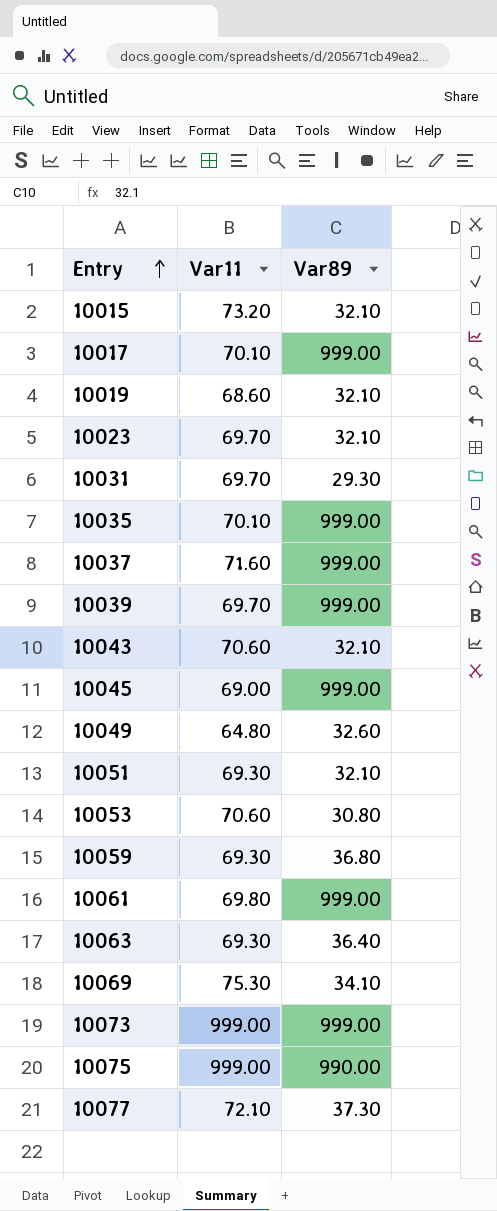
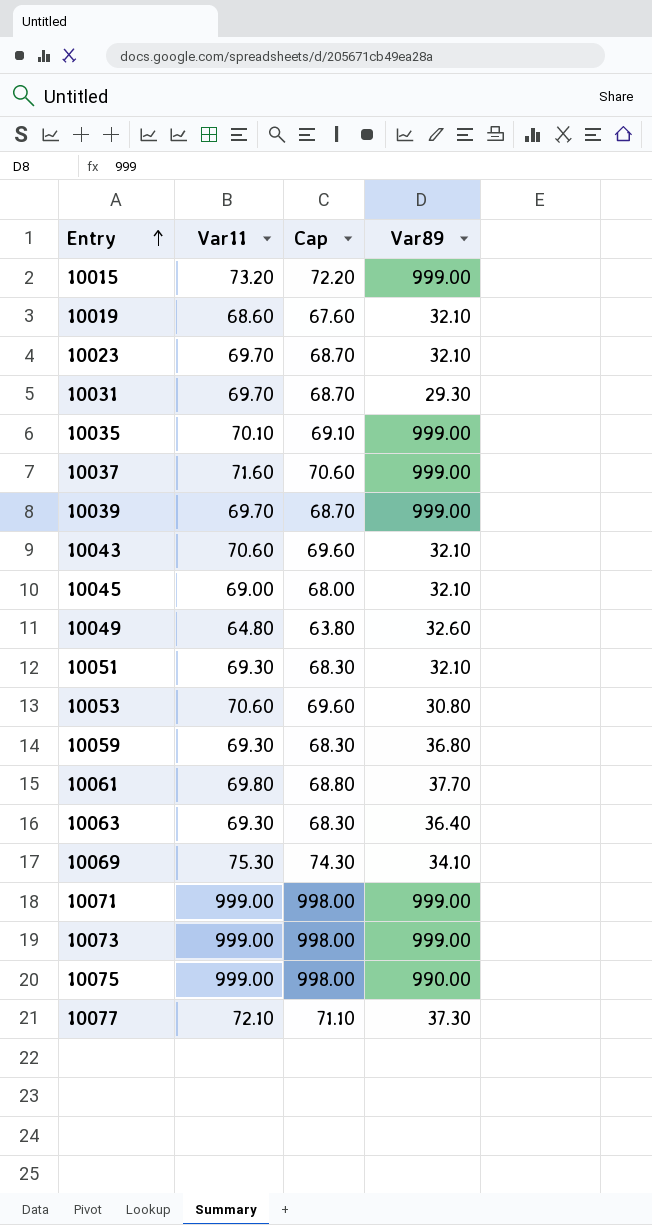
column Cap | formula: none -> [Var11] - 1
row 10017: 70.10 | 999.00 -> none
10015 | Var89: 32.10 -> 999.00
10045 | Var89: 999.00 -> 32.10
10061 | Var89: 999.00 -> 37.70
row 10071: none -> 999.00 | 998.00 | 999.00

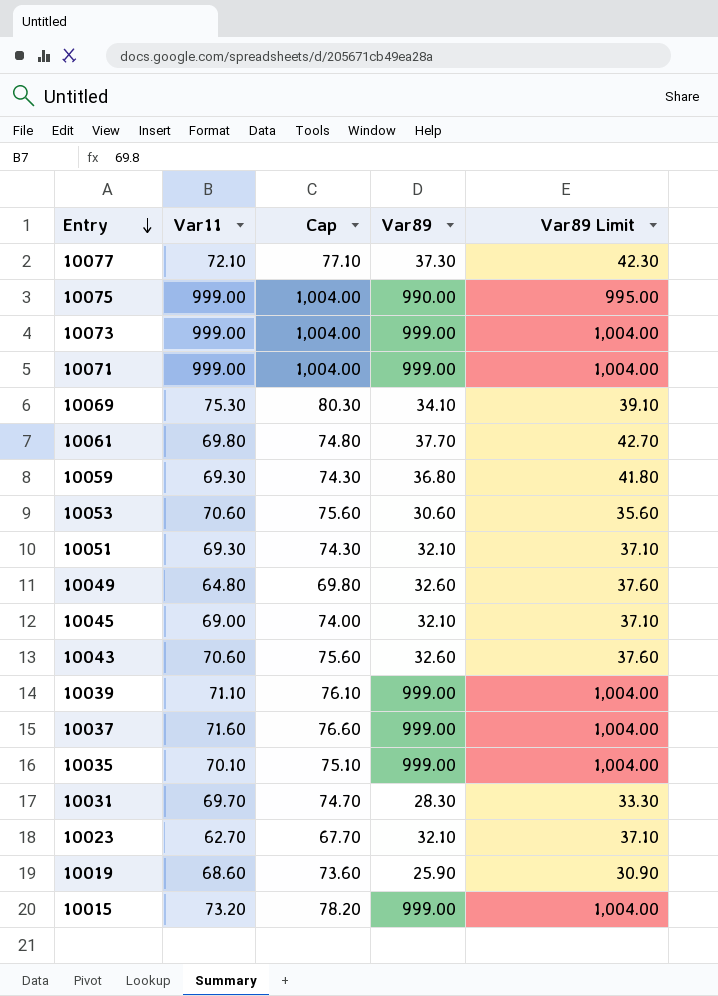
row order: Entry ascending -> Entry descending
column Cap | formula: [Var11] - 1 -> [Var11] + 5
column Var89 Limit | formula: none -> [Var89] + 5
row 10063: 69.30 | 68.30 | 36.40 -> none
10053 | Var89: 30.80 -> 30.60
10043 | Var89: 32.10 -> 32.60
10039 | Var11: 69.70 -> 71.10
10031 | Var89: 29.30 -> 28.30
10023 | Var11: 69.70 -> 62.70
10019 | Var89: 32.10 -> 25.90

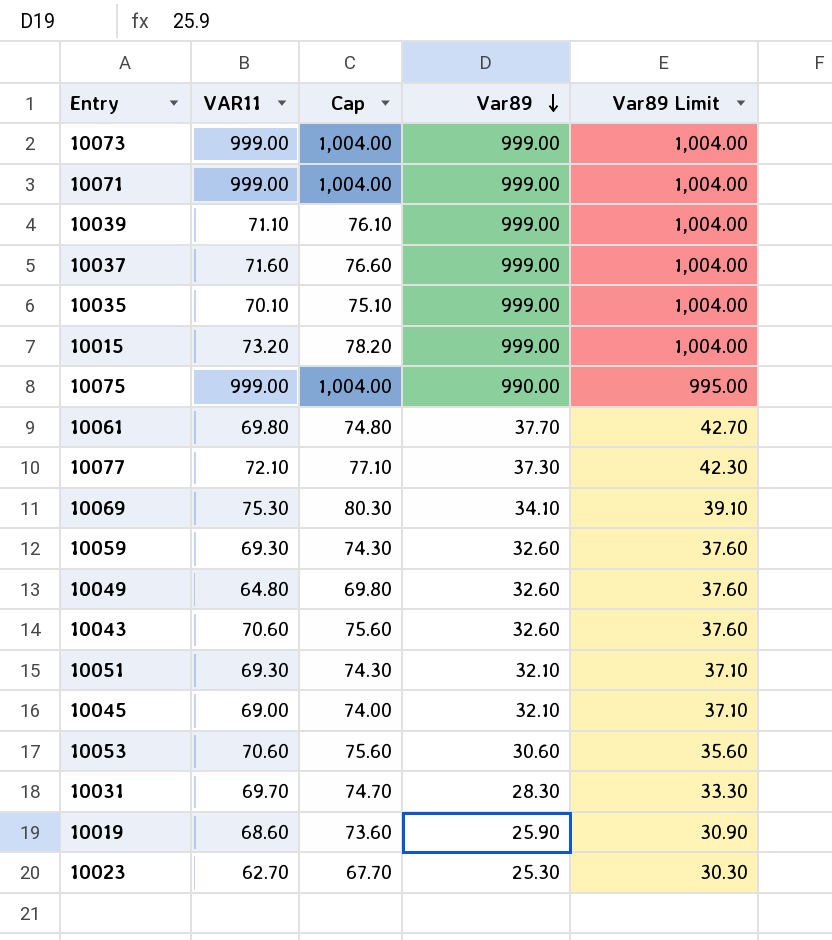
row order: Entry descending -> Var89 descending
column name: Var11 -> VAR11
10059 | Var89: 36.80 -> 32.60
10059 | Var89 Limit: 41.80 -> 37.60
10023 | Var89: 32.10 -> 25.30
10023 | Var89 Limit: 37.10 -> 30.30

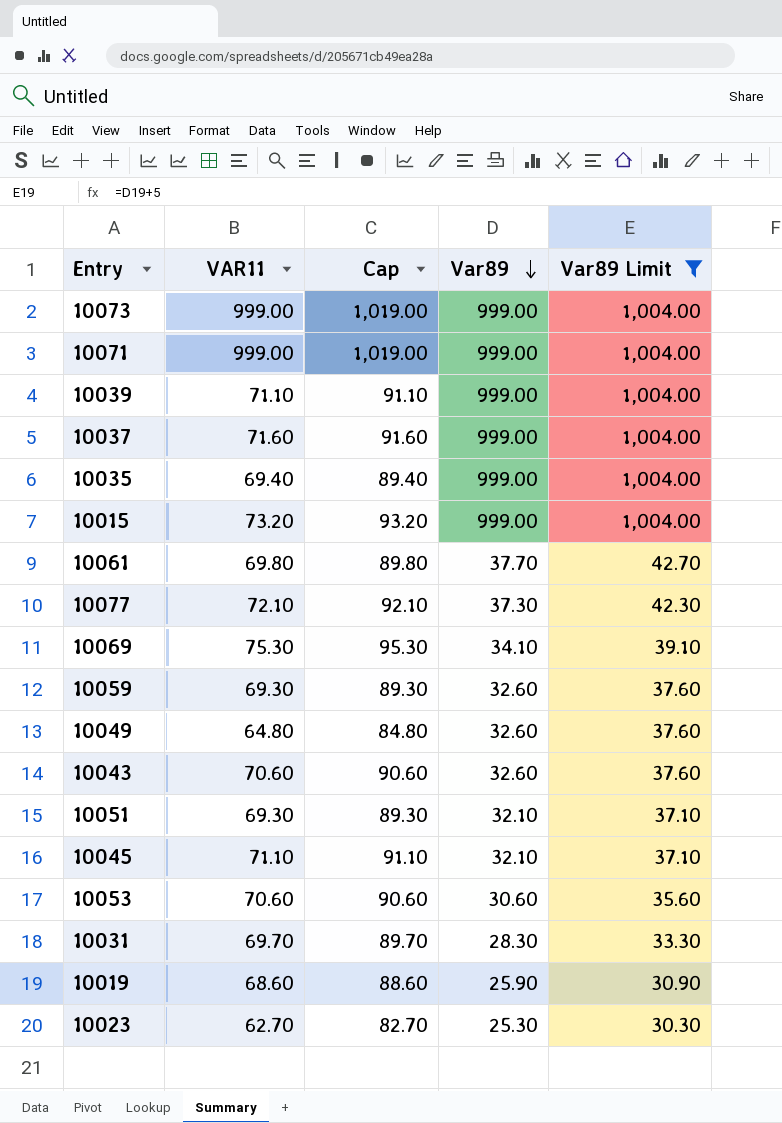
filter: none -> Var89 Limit != 995.00
column Cap | formula: [VAR11] + 5 -> [VAR11] + 20
10035 | VAR11: 70.10 -> 69.40
10045 | VAR11: 69.00 -> 71.10

